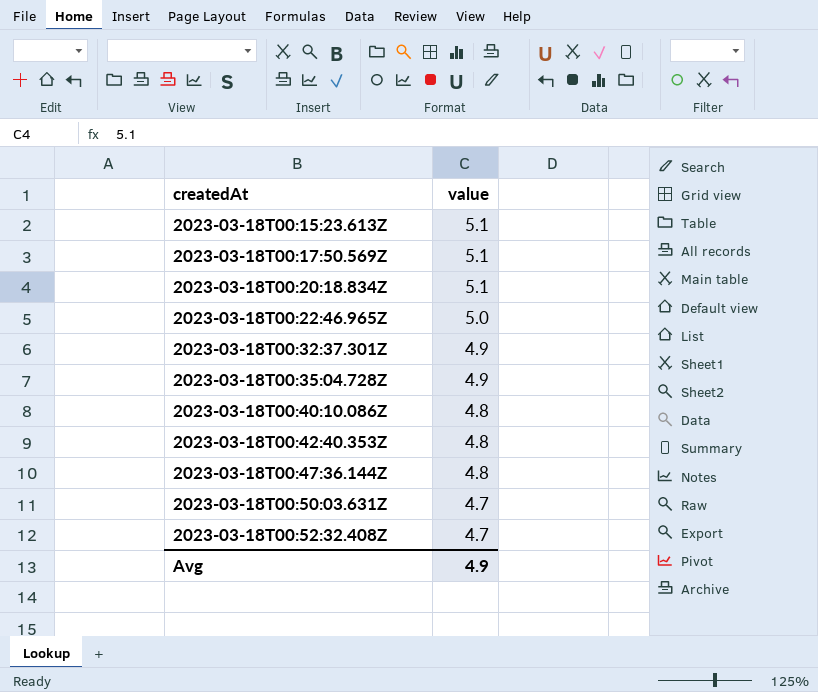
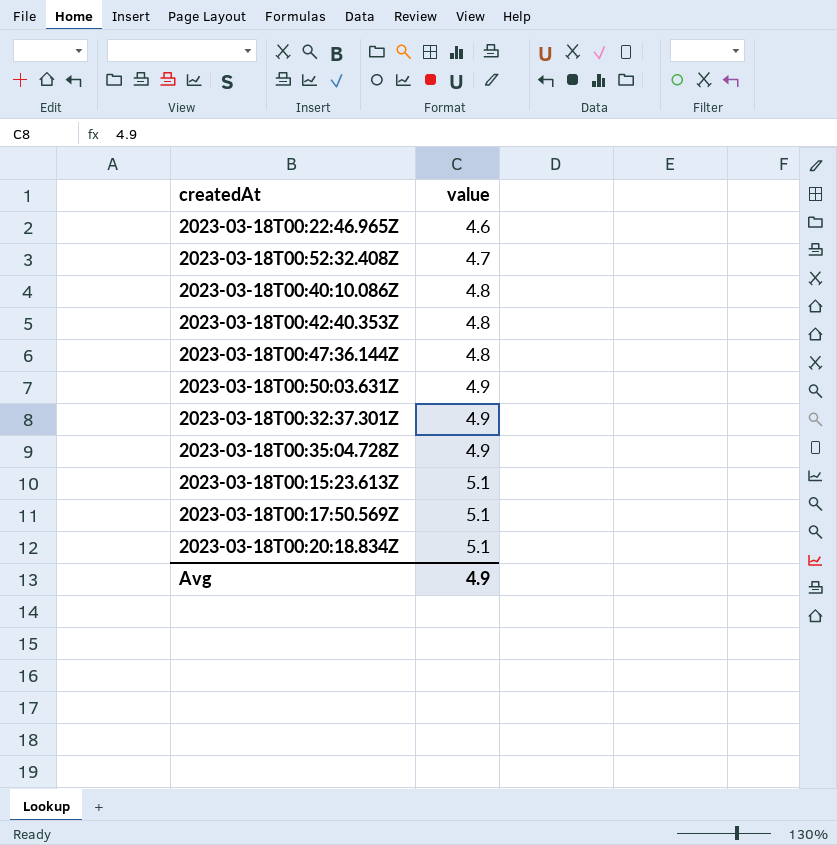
row order: createdAt ascending -> value ascending
2023-03-18T00:22:46.965Z | value: 5.0 -> 4.6
2023-03-18T00:50:03.631Z | value: 4.7 -> 4.9

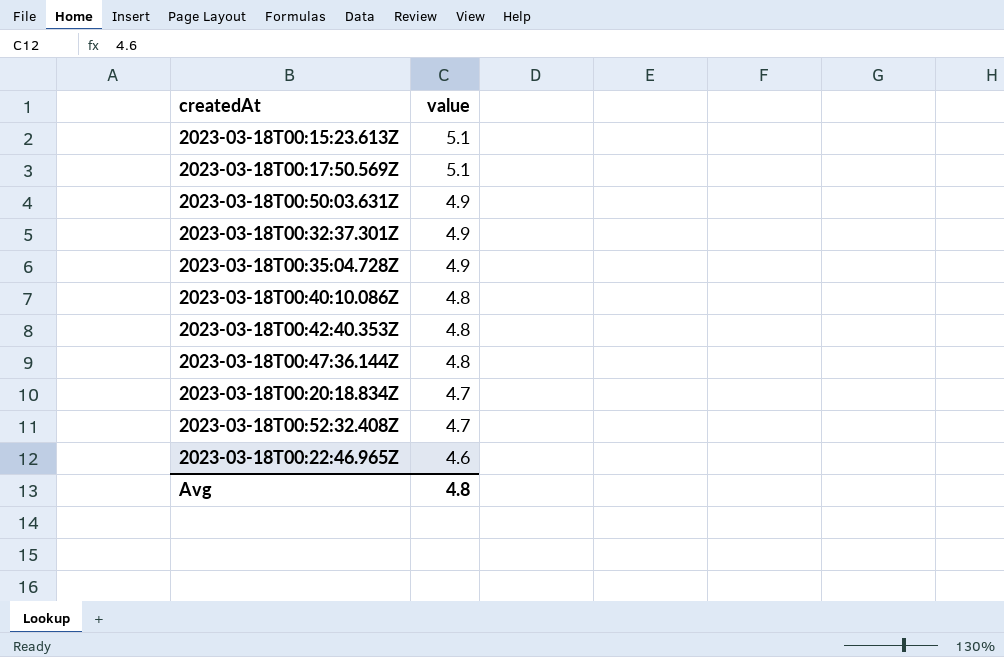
row order: value ascending -> value descending
2023-03-18T00:20:18.834Z | value: 5.1 -> 4.7
Avg | value: 4.9 -> 4.8

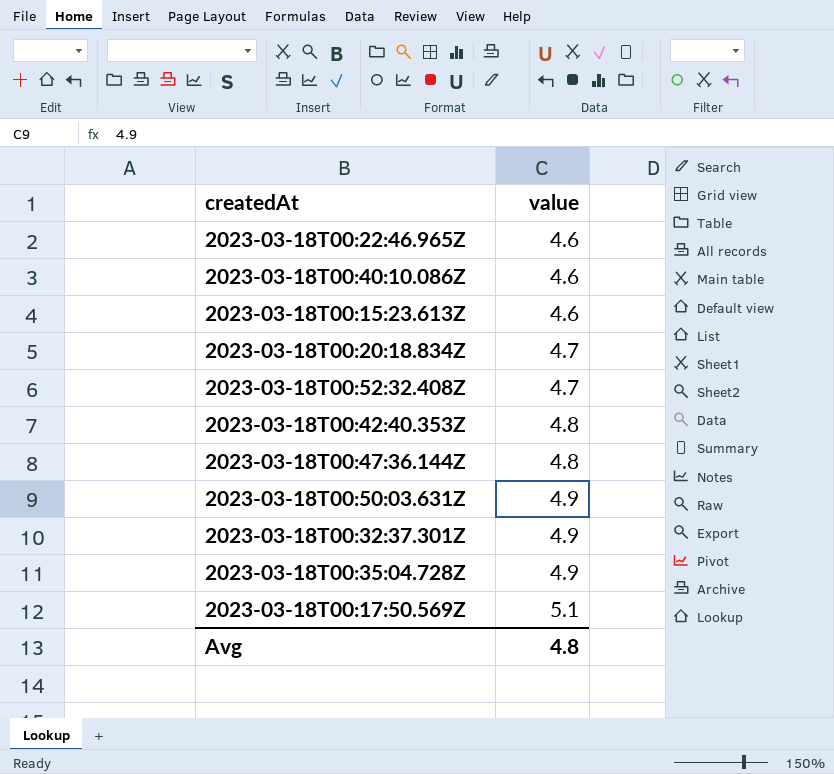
row order: value descending -> value ascending
2023-03-18T00:40:10.086Z | value: 4.8 -> 4.6
2023-03-18T00:15:23.613Z | value: 5.1 -> 4.6

